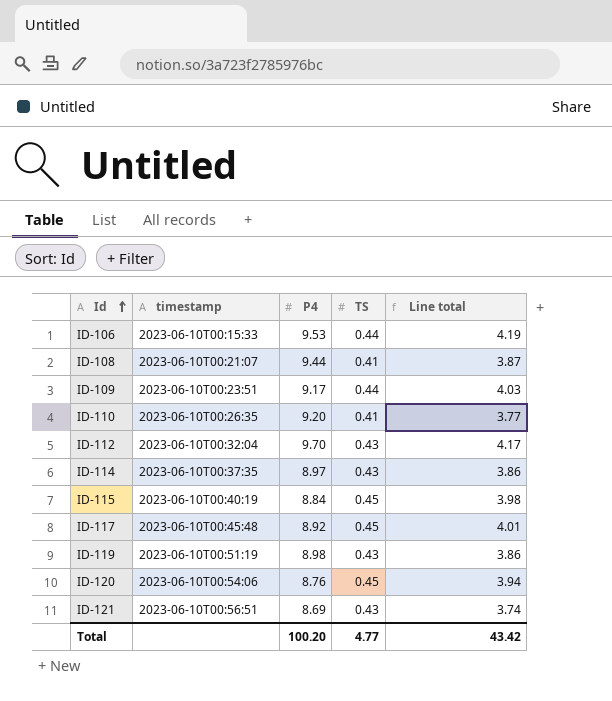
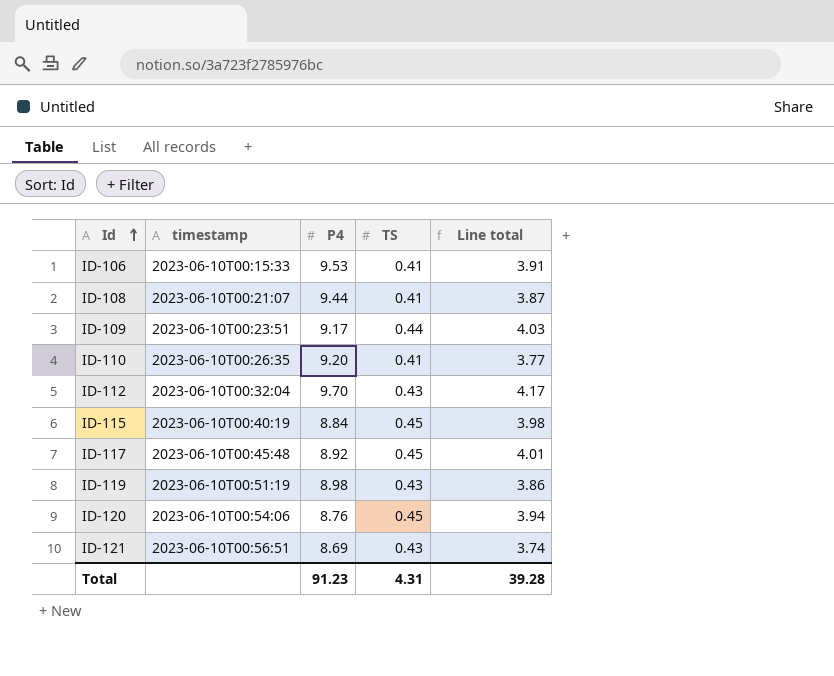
row ID-114: 2023-06-10T00:37:35 | 8.97 | 0.43 | 3.86 -> none
ID-106 | TS: 0.44 -> 0.41
ID-106 | Line total: 4.19 -> 3.91
Total | P4: 100.20 -> 91.23
Total | TS: 4.77 -> 4.31
Total | Line total: 43.42 -> 39.28

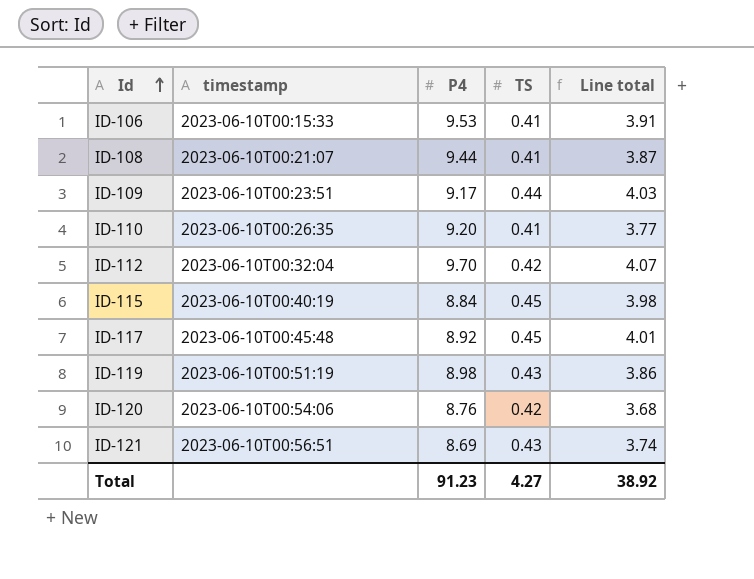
ID-112 | TS: 0.43 -> 0.42
ID-112 | Line total: 4.17 -> 4.07
ID-120 | TS: 0.45 -> 0.42
ID-120 | Line total: 3.94 -> 3.68
Total | TS: 4.31 -> 4.27
Total | Line total: 39.28 -> 38.92

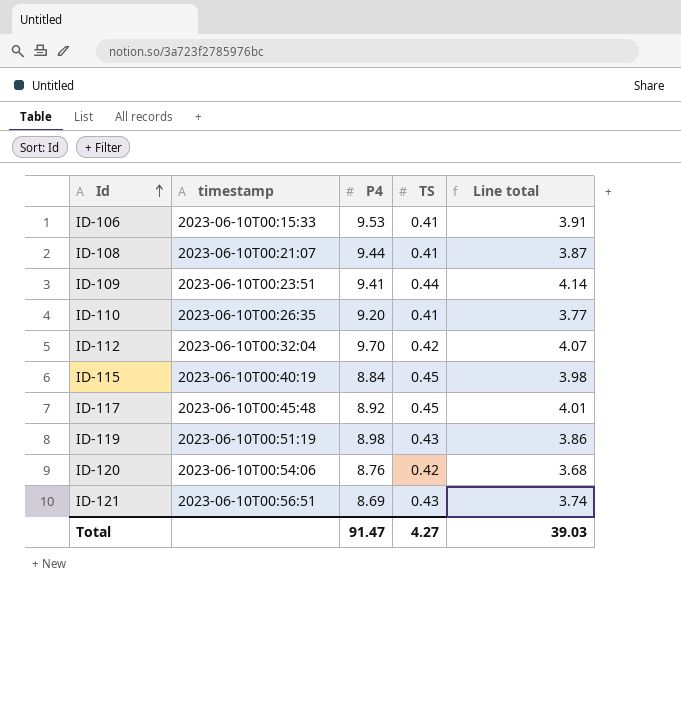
ID-109 | P4: 9.17 -> 9.41
ID-109 | Line total: 4.03 -> 4.14
Total | P4: 91.23 -> 91.47
Total | Line total: 38.92 -> 39.03

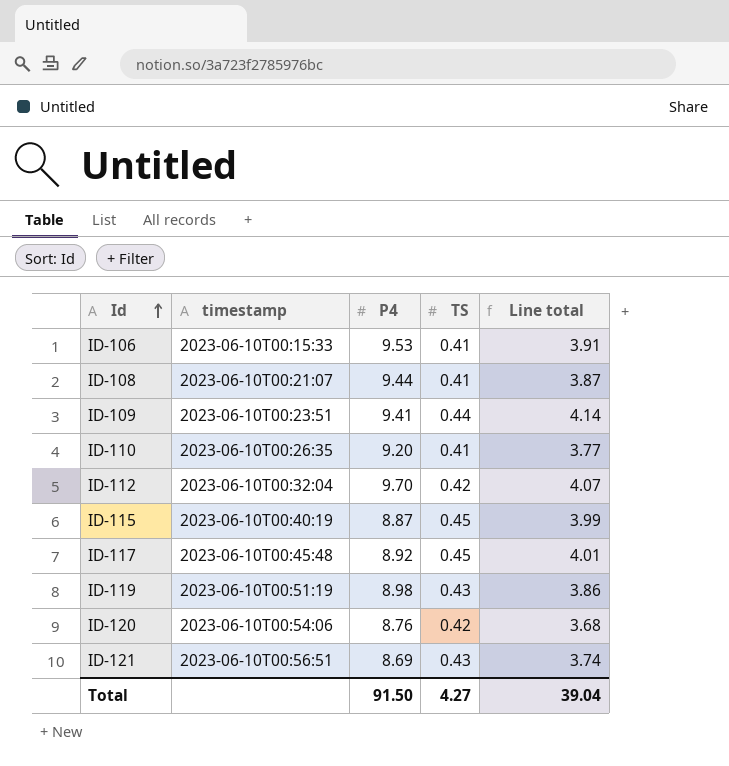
ID-115 | P4: 8.84 -> 8.87
ID-115 | Line total: 3.98 -> 3.99
Total | P4: 91.47 -> 91.50
Total | Line total: 39.03 -> 39.04

